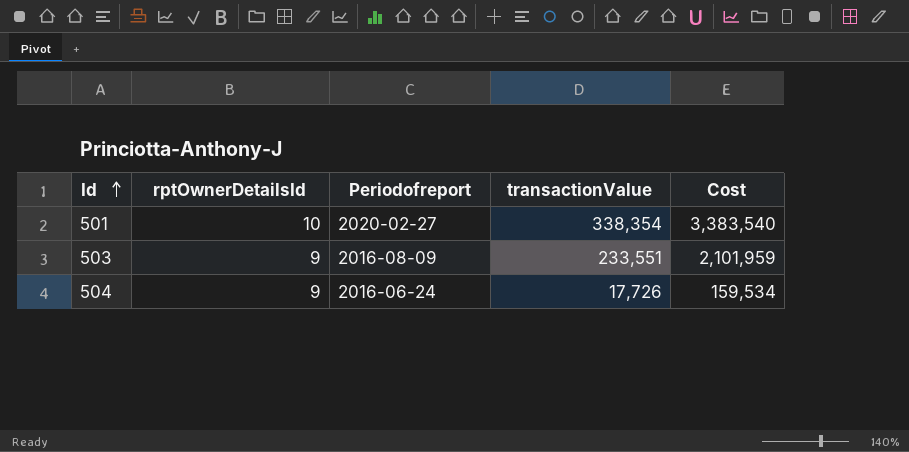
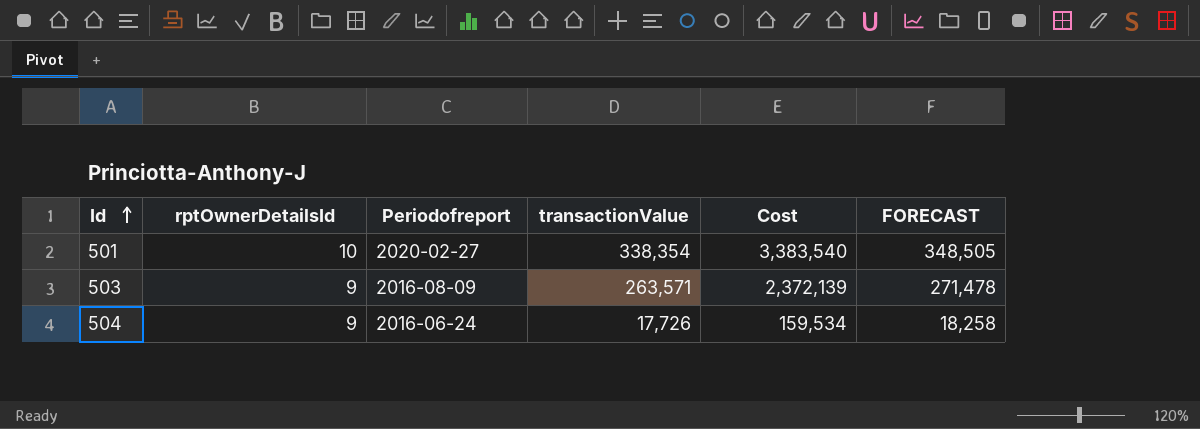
column FORECAST | formula: none -> [transactionValue] * 1.03
503 | transactionValue: 233,551 -> 263,571
503 | Cost: 2,101,959 -> 2,372,139

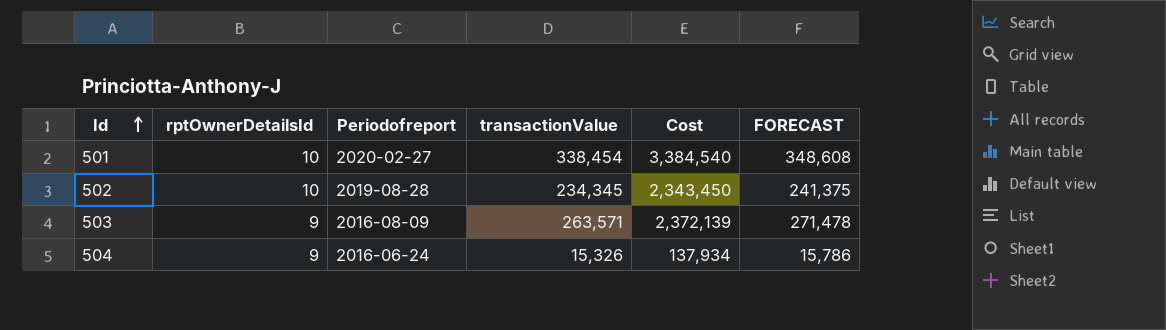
501 | transactionValue: 338,354 -> 338,454
501 | Cost: 3,383,540 -> 3,384,540
501 | FORECAST: 348,505 -> 348,608
row 502: none -> 10 | 2019-08-28 | 234,345 | 2,343,450 | 241,375
504 | transactionValue: 17,726 -> 15,326
504 | Cost: 159,534 -> 137,934
504 | FORECAST: 18,258 -> 15,786

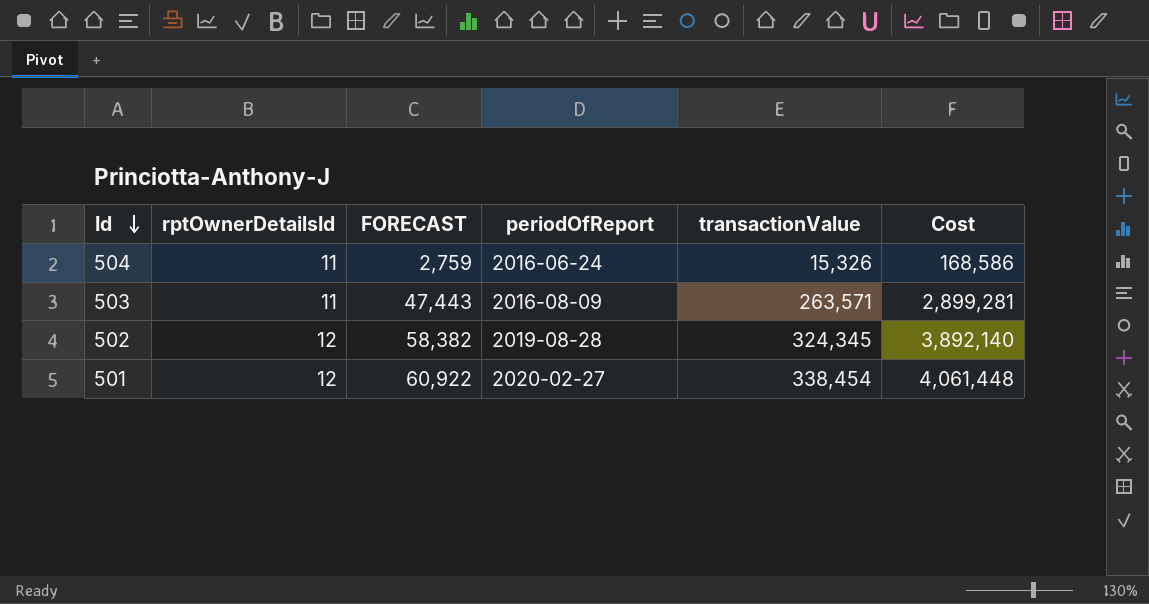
row order: Id ascending -> Id descending
column FORECAST | formula: [transactionValue] * 1.03 -> [transactionValue] * 0.18
column FORECAST | position: 6 -> 3
column name: Periodofreport -> periodOfReport
504 | rptOwnerDetailsId: 9 -> 11
504 | Cost: 137,934 -> 168,586
503 | rptOwnerDetailsId: 9 -> 11
503 | Cost: 2,372,139 -> 2,899,281
502 | rptOwnerDetailsId: 10 -> 12
502 | transactionValue: 234,345 -> 324,345
502 | Cost: 2,343,450 -> 3,892,140
501 | rptOwnerDetailsId: 10 -> 12
501 | Cost: 3,384,540 -> 4,061,448

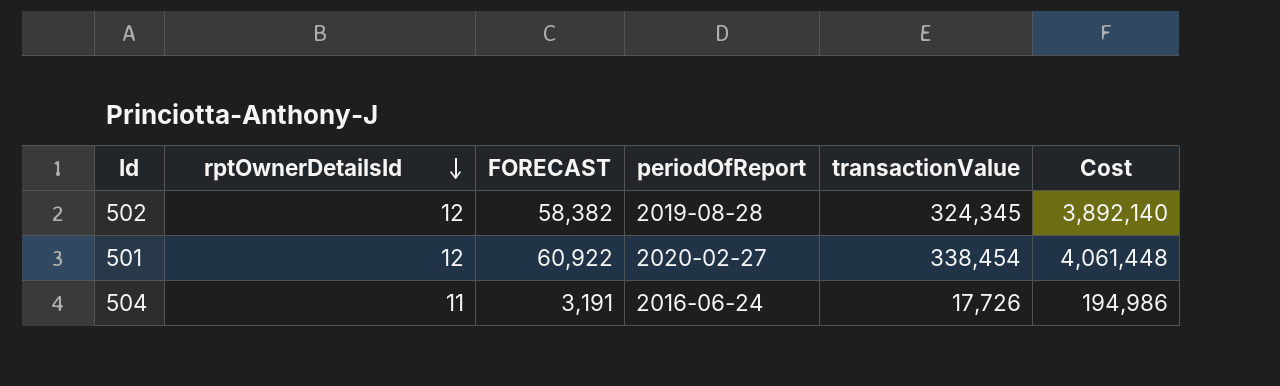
row order: Id descending -> rptOwnerDetailsId descending
row 503: 11 | 47,443 | 2016-08-09 | 263,571 | 2,899,281 -> none
504 | FORECAST: 2,759 -> 3,191
504 | transactionValue: 15,326 -> 17,726
504 | Cost: 168,586 -> 194,986

